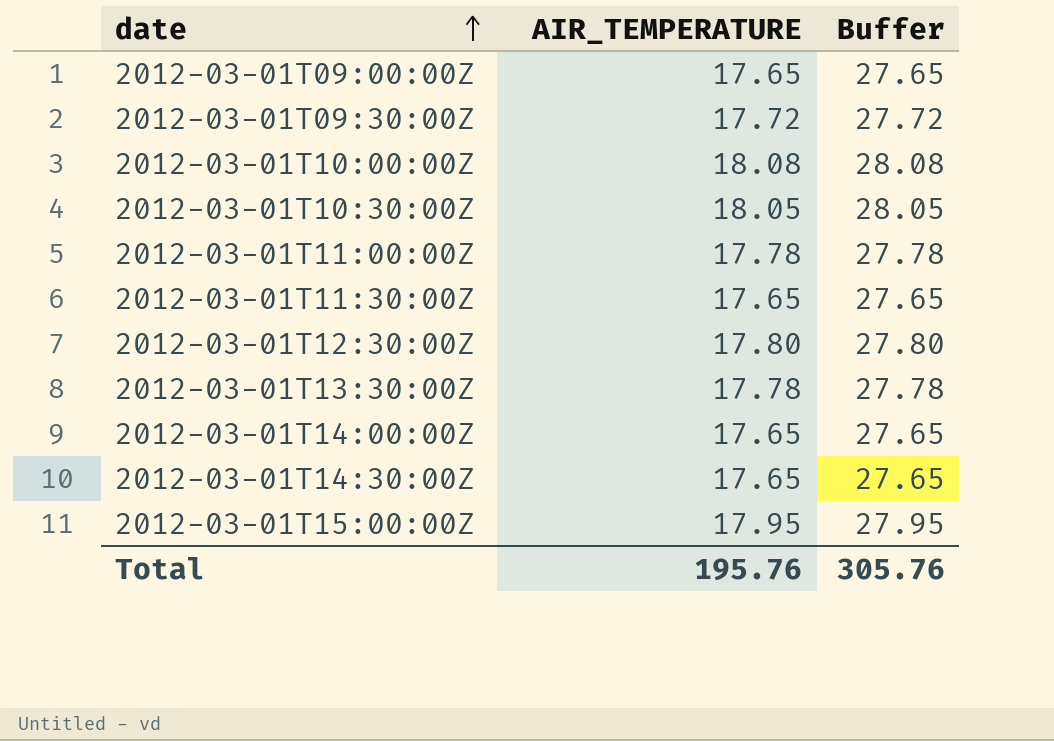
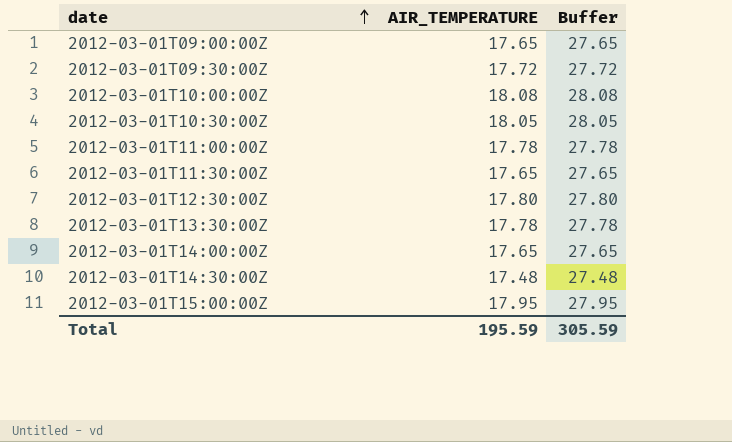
2012-03-01T14:30:00Z | AIR_TEMPERATURE: 17.65 -> 17.48
2012-03-01T14:30:00Z | Buffer: 27.65 -> 27.48
Total | AIR_TEMPERATURE: 195.76 -> 195.59
Total | Buffer: 305.76 -> 305.59

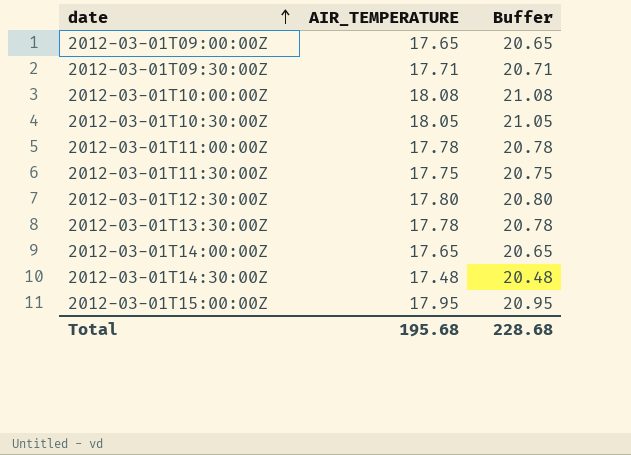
column Buffer | formula: [AIR_TEMPERATURE] + 10 -> [AIR_TEMPERATURE] + 3
2012-03-01T09:30:00Z | AIR_TEMPERATURE: 17.72 -> 17.71
2012-03-01T11:30:00Z | AIR_TEMPERATURE: 17.65 -> 17.75
Total | AIR_TEMPERATURE: 195.59 -> 195.68
Total | Buffer: 305.59 -> 228.68

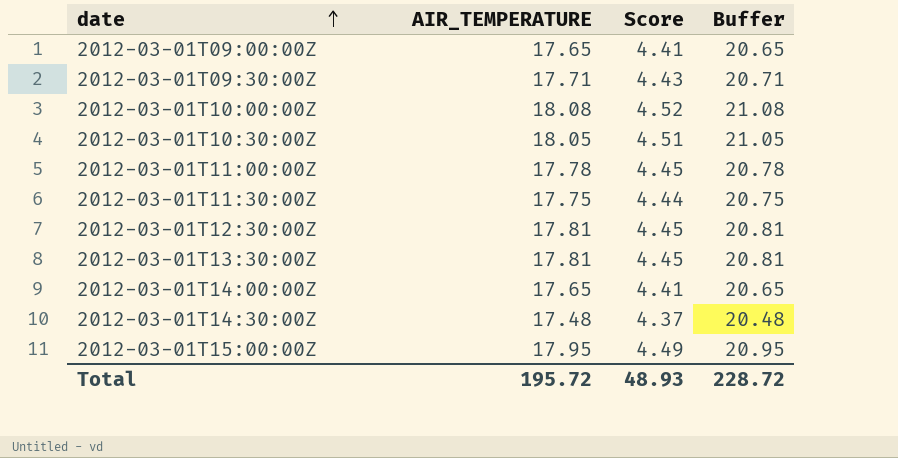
column Score | formula: none -> [AIR_TEMPERATURE] * 0.25
2012-03-01T12:30:00Z | AIR_TEMPERATURE: 17.80 -> 17.81
2012-03-01T12:30:00Z | Buffer: 20.80 -> 20.81
2012-03-01T13:30:00Z | AIR_TEMPERATURE: 17.78 -> 17.81
2012-03-01T13:30:00Z | Buffer: 20.78 -> 20.81
Total | AIR_TEMPERATURE: 195.68 -> 195.72
Total | Buffer: 228.68 -> 228.72

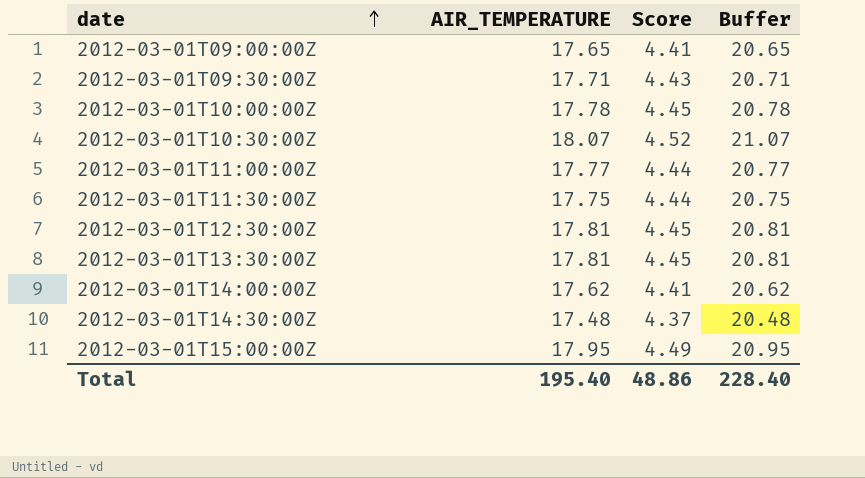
2012-03-01T10:00:00Z | AIR_TEMPERATURE: 18.08 -> 17.78
2012-03-01T10:00:00Z | Score: 4.52 -> 4.45
2012-03-01T10:00:00Z | Buffer: 21.08 -> 20.78
2012-03-01T10:30:00Z | AIR_TEMPERATURE: 18.05 -> 18.07
2012-03-01T10:30:00Z | Score: 4.51 -> 4.52
2012-03-01T10:30:00Z | Buffer: 21.05 -> 21.07
2012-03-01T11:00:00Z | AIR_TEMPERATURE: 17.78 -> 17.77
2012-03-01T11:00:00Z | Score: 4.45 -> 4.44
2012-03-01T11:00:00Z | Buffer: 20.78 -> 20.77
2012-03-01T14:00:00Z | AIR_TEMPERATURE: 17.65 -> 17.62
2012-03-01T14:00:00Z | Buffer: 20.65 -> 20.62
Total | AIR_TEMPERATURE: 195.72 -> 195.40
Total | Score: 48.93 -> 48.86
Total | Buffer: 228.72 -> 228.40

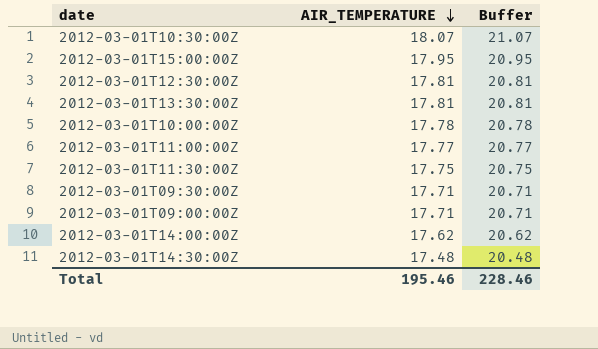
row order: date ascending -> AIR_TEMPERATURE descending
column Score | formula: [AIR_TEMPERATURE] * 0.25 -> none
2012-03-01T09:00:00Z | AIR_TEMPERATURE: 17.65 -> 17.71
2012-03-01T09:00:00Z | Buffer: 20.65 -> 20.71
Total | AIR_TEMPERATURE: 195.40 -> 195.46
Total | Buffer: 228.40 -> 228.46

